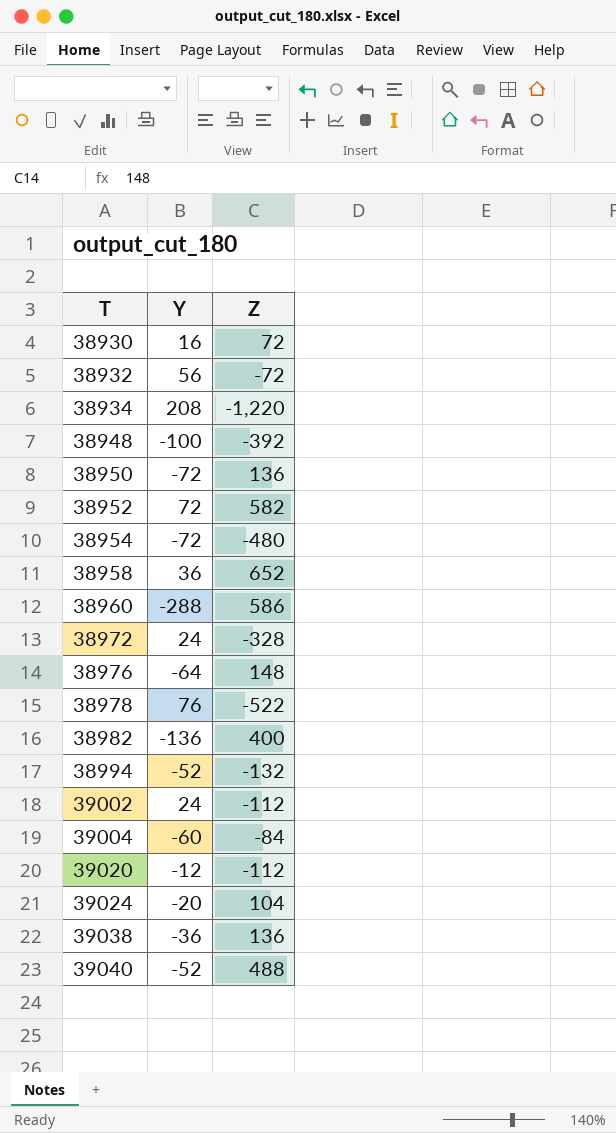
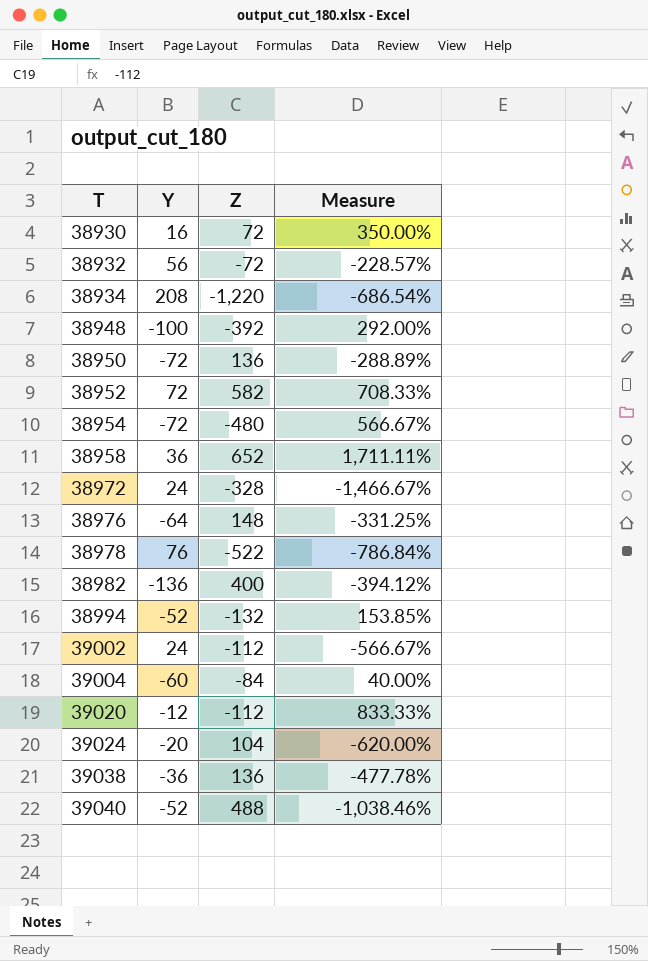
column Measure | formula: none -> ([Z] - [Y]) / [Y]
row 38960: -288 | 586 -> none

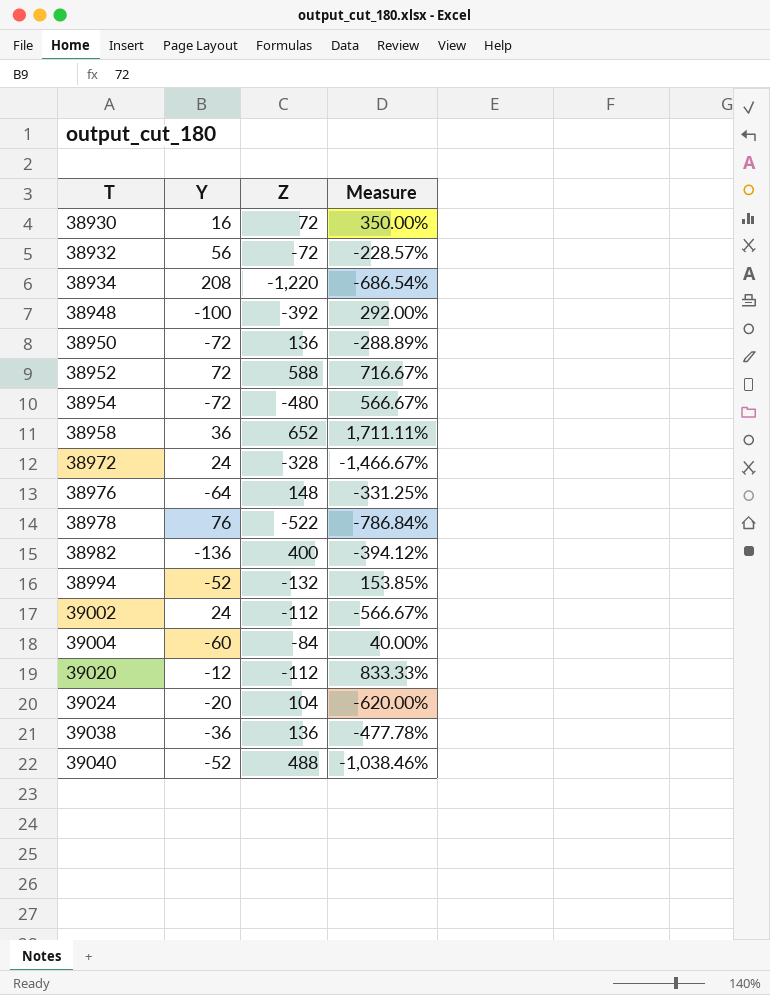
38952 | Z: 582 -> 588
38952 | Measure: 708.33% -> 716.67%

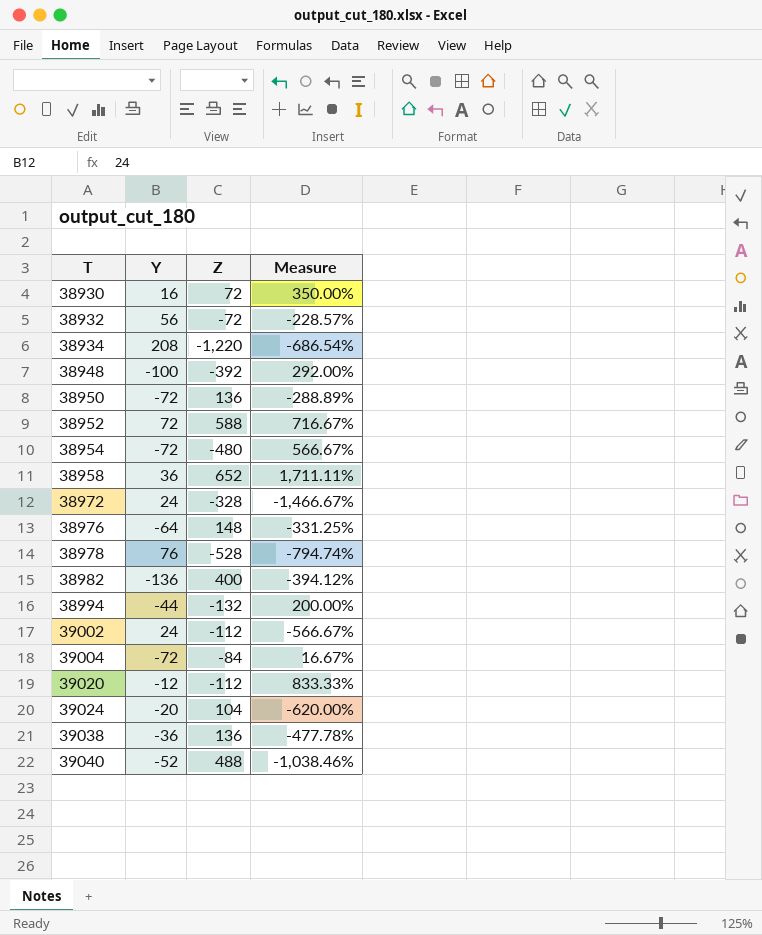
38978 | Z: -522 -> -528
38978 | Measure: -786.84% -> -794.74%
38994 | Y: -52 -> -44
38994 | Measure: 153.85% -> 200.00%
39004 | Y: -60 -> -72
39004 | Measure: 40.00% -> 16.67%

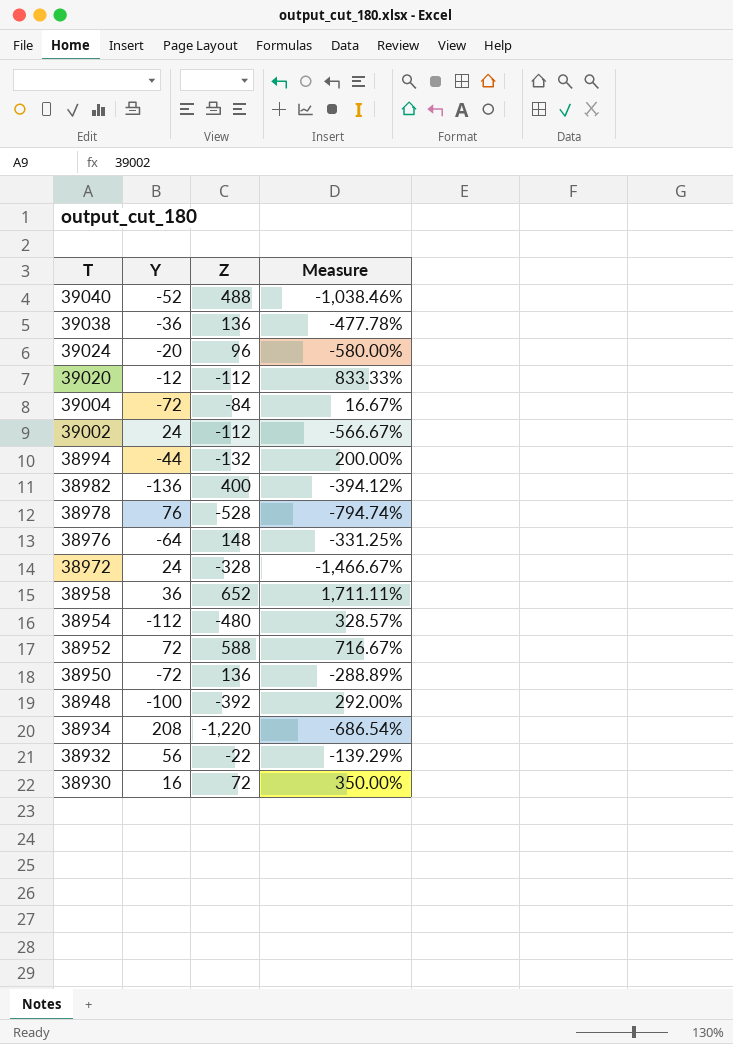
row order: T ascending -> T descending
39024 | Z: 104 -> 96
39024 | Measure: -620.00% -> -580.00%
38954 | Y: -72 -> -112
38954 | Measure: 566.67% -> 328.57%
38932 | Z: -72 -> -22
38932 | Measure: -228.57% -> -139.29%

